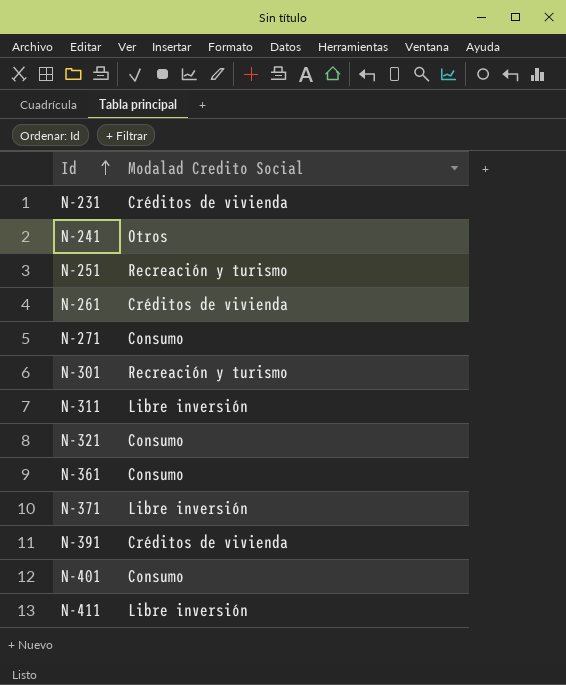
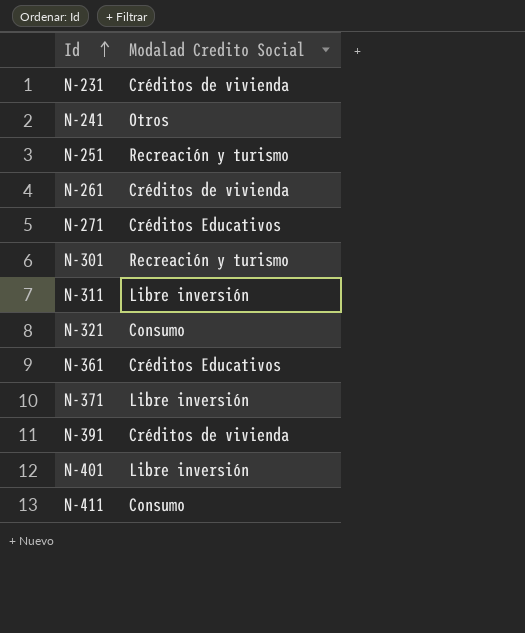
N-271 | Modalad Credito Social: Consumo -> Créditos Educativos
N-361 | Modalad Credito Social: Consumo -> Créditos Educativos
N-401 | Modalad Credito Social: Consumo -> Libre inversión
N-411 | Modalad Credito Social: Libre inversión -> Consumo

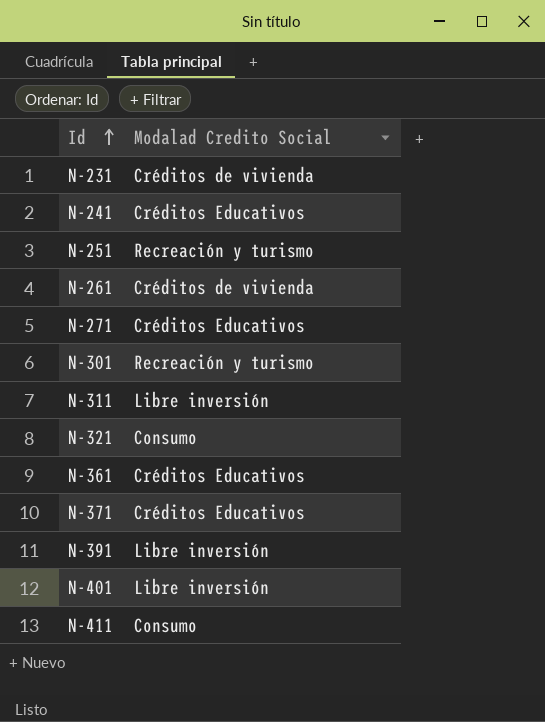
N-241 | Modalad Credito Social: Otros -> Créditos Educativos
N-371 | Modalad Credito Social: Libre inversión -> Créditos Educativos
N-391 | Modalad Credito Social: Créditos de vivienda -> Libre inversión

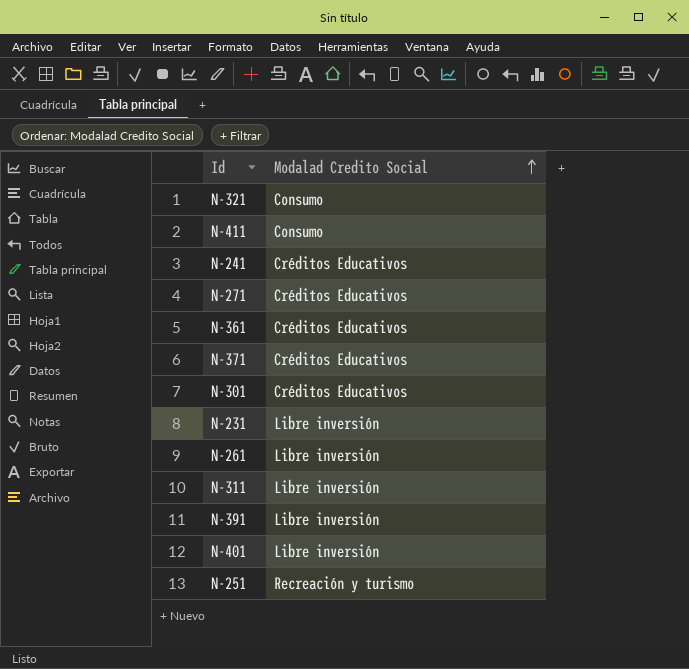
row order: Id ascending -> Modalad Credito Social ascending
N-301 | Modalad Credito Social: Recreación y turismo -> Créditos Educativos
N-231 | Modalad Credito Social: Créditos de vivienda -> Libre inversión
N-261 | Modalad Credito Social: Créditos de vivienda -> Libre inversión

